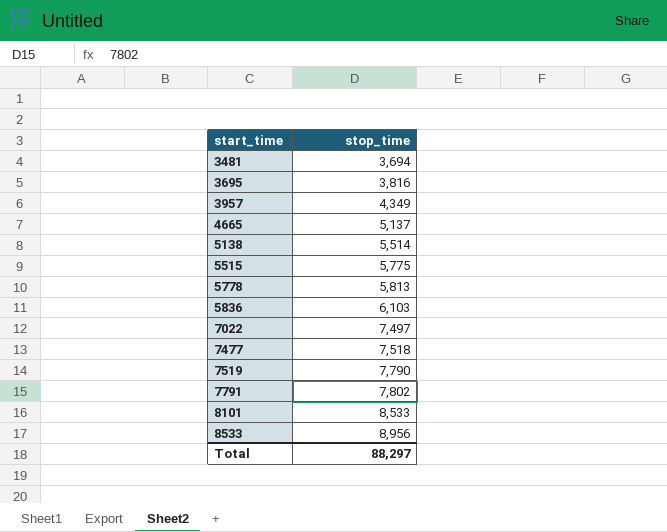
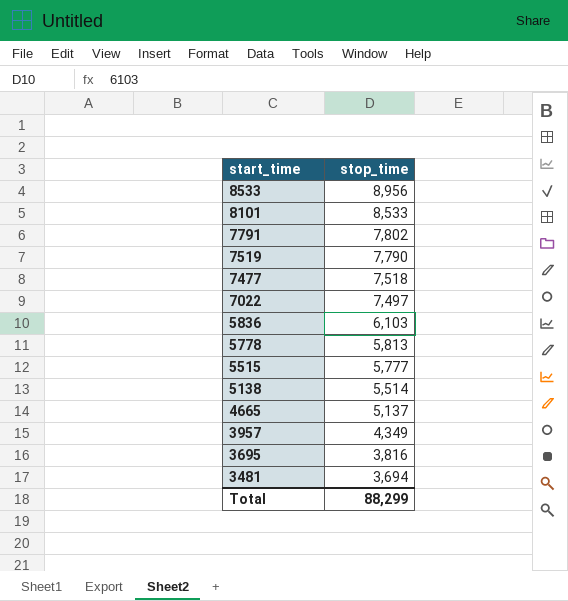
row order: start_time ascending -> start_time descending
5515 | stop_time: 5,775 -> 5,777
Total | stop_time: 88,297 -> 88,299

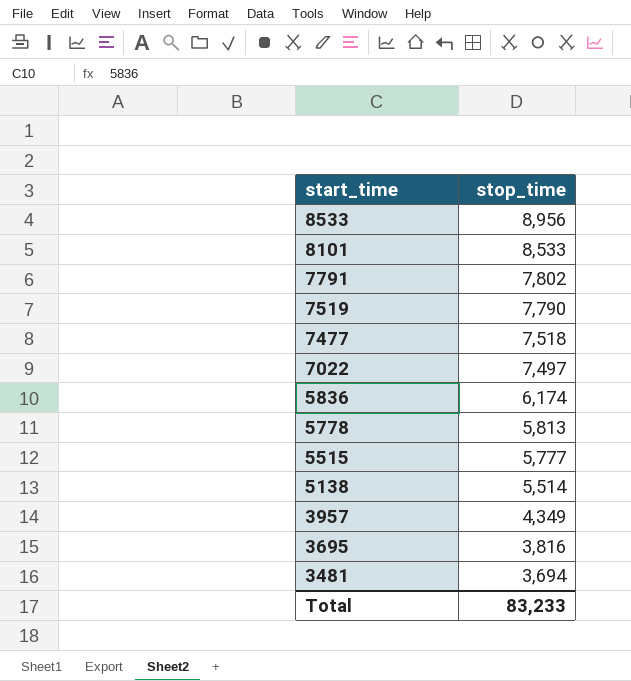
row 4665: 5,137 -> none
5836 | stop_time: 6,103 -> 6,174
Total | stop_time: 88,299 -> 83,233

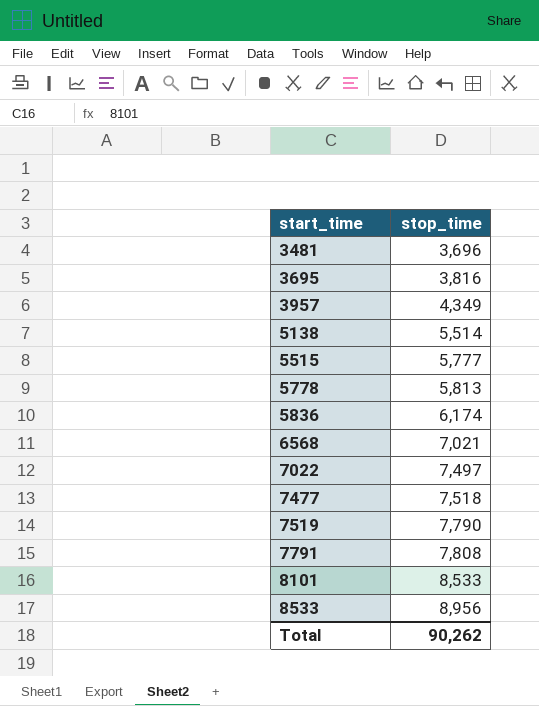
row order: start_time descending -> start_time ascending
3481 | stop_time: 3,694 -> 3,696
row 6568: none -> 7,021
7791 | stop_time: 7,802 -> 7,808
Total | stop_time: 83,233 -> 90,262

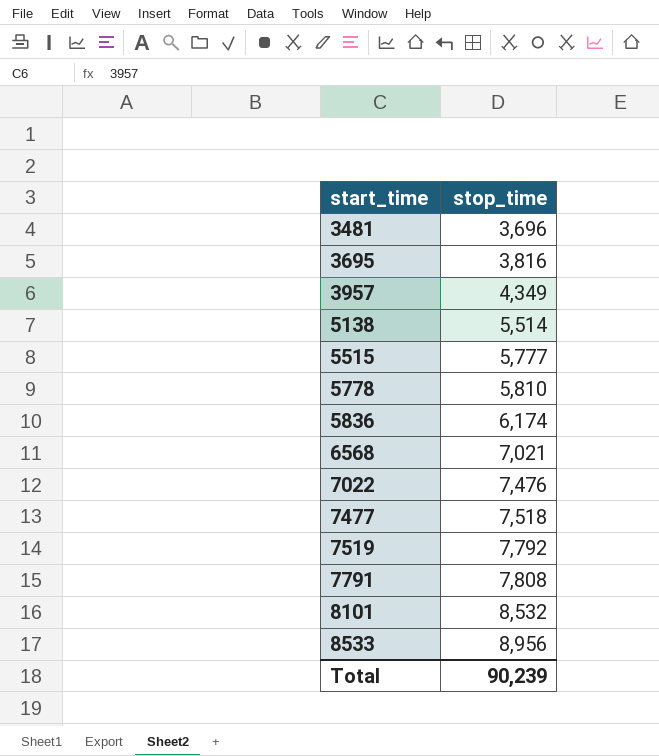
5778 | stop_time: 5,813 -> 5,810
7022 | stop_time: 7,497 -> 7,476
7519 | stop_time: 7,790 -> 7,792
8101 | stop_time: 8,533 -> 8,532
Total | stop_time: 90,262 -> 90,239

